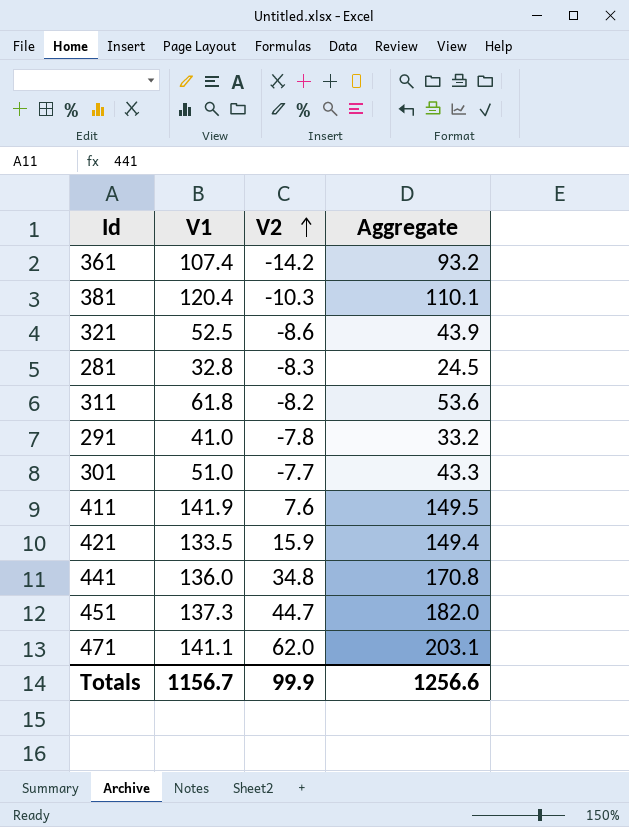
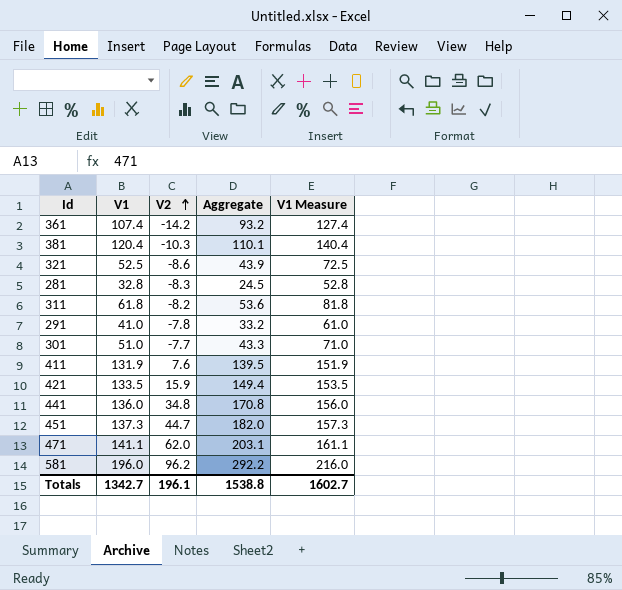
column V1 Measure | formula: none -> [V1] + 20
411 | V1: 141.9 -> 131.9
411 | Aggregate: 149.5 -> 139.5
row 581: none -> 196.0 | 96.2 | 292.2 | 216.0
Totals | V1: 1156.7 -> 1342.7
Totals | V2: 99.9 -> 196.1
Totals | Aggregate: 1256.6 -> 1538.8

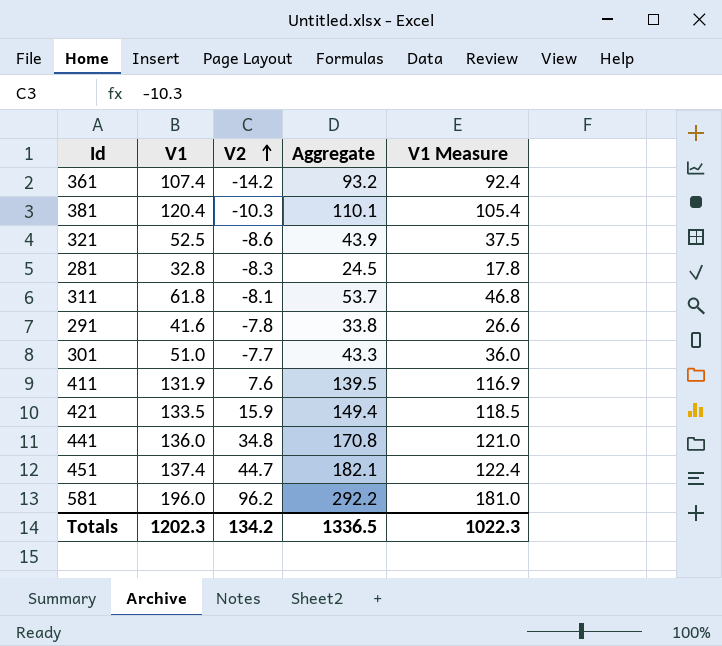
column V1 Measure | formula: [V1] + 20 -> [V1] - 15
row 471: 141.1 | 62.0 | 203.1 | 161.1 -> none
311 | V2: -8.2 -> -8.1
311 | Aggregate: 53.6 -> 53.7
291 | V1: 41.0 -> 41.6
291 | Aggregate: 33.2 -> 33.8
451 | V1: 137.3 -> 137.4
451 | Aggregate: 182.0 -> 182.1
Totals | V1: 1342.7 -> 1202.3
Totals | V2: 196.1 -> 134.2
Totals | Aggregate: 1538.8 -> 1336.5
Totals | V1 Measure: 1602.7 -> 1022.3

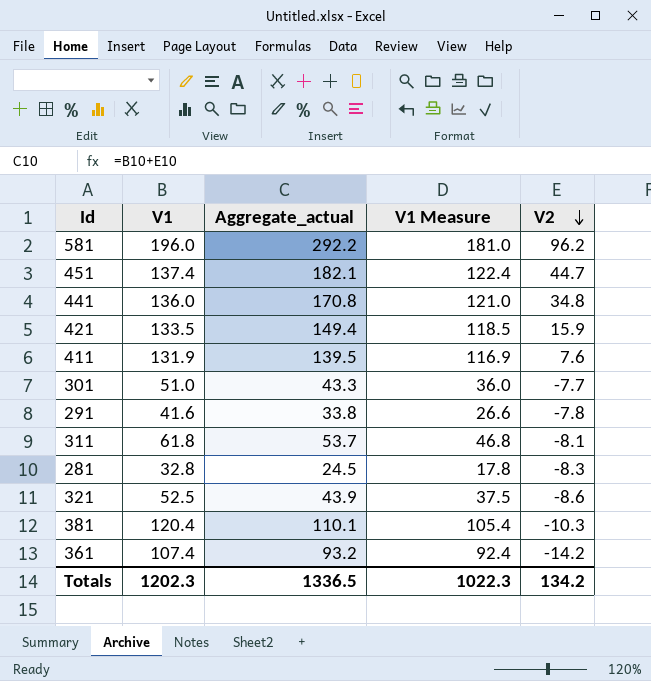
row order: V2 ascending -> V2 descending
column name: Aggregate -> Aggregate_actual
column V2 | position: 3 -> 5

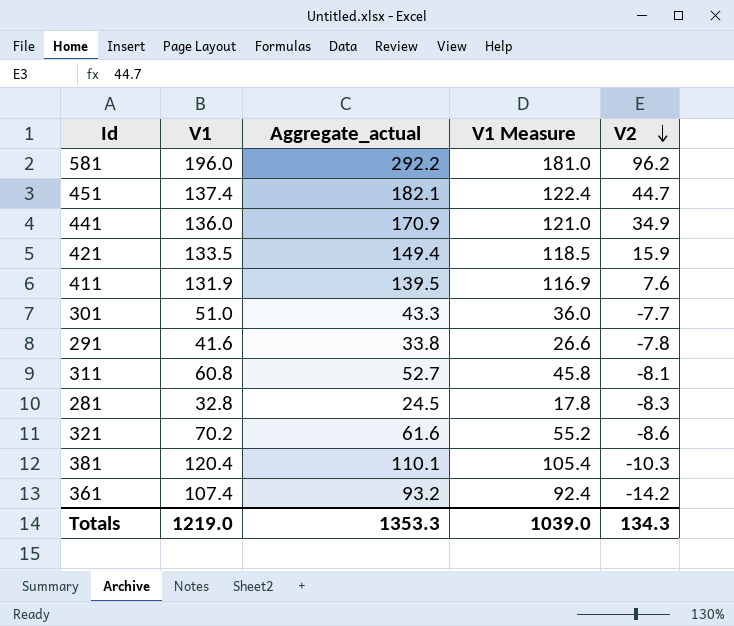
441 | Aggregate_actual: 170.8 -> 170.9
441 | V2: 34.8 -> 34.9
311 | V1: 61.8 -> 60.8
311 | Aggregate_actual: 53.7 -> 52.7
311 | V1 Measure: 46.8 -> 45.8
321 | V1: 52.5 -> 70.2
321 | Aggregate_actual: 43.9 -> 61.6
321 | V1 Measure: 37.5 -> 55.2
Totals | V1: 1202.3 -> 1219.0
Totals | Aggregate_actual: 1336.5 -> 1353.3
Totals | V1 Measure: 1022.3 -> 1039.0
Totals | V2: 134.2 -> 134.3

